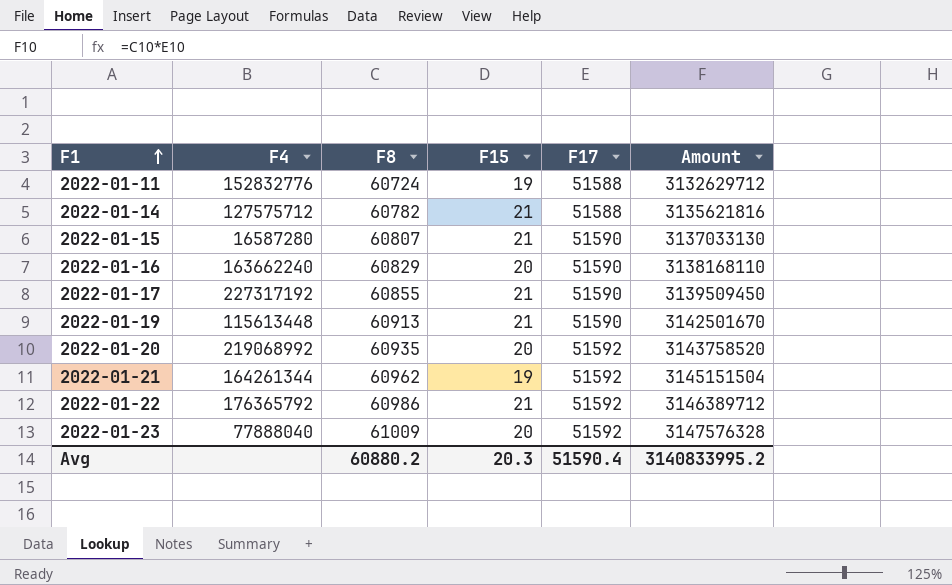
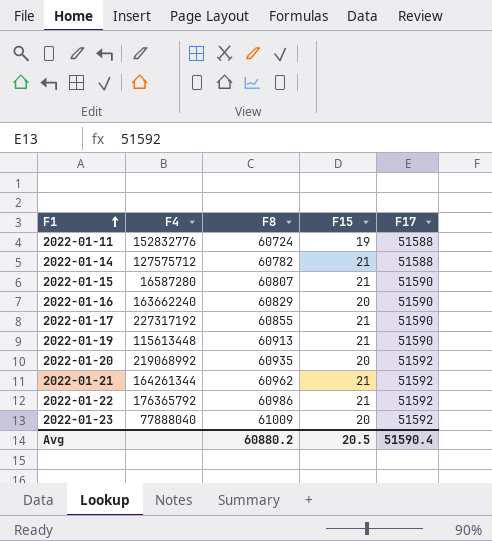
column Amount | formula: [F8] * [F17] -> none
2022-01-21 | F15: 19 -> 21
Avg | F15: 20.3 -> 20.5

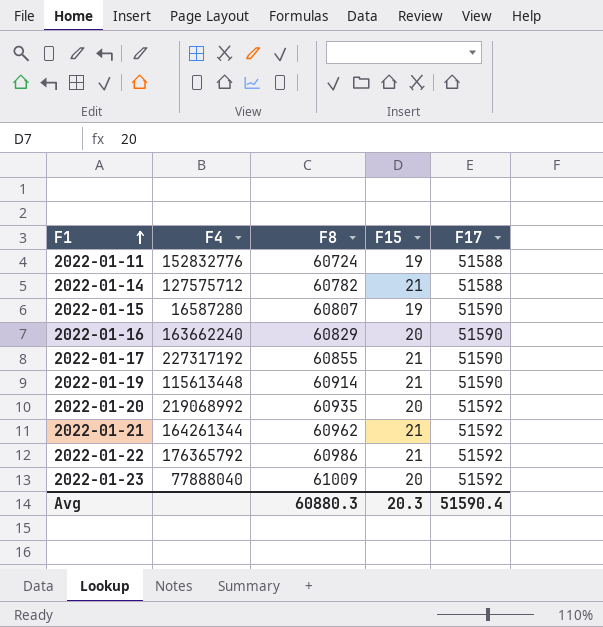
2022-01-15 | F15: 21 -> 19
2022-01-19 | F8: 60913 -> 60914
Avg | F8: 60880.2 -> 60880.3
Avg | F15: 20.5 -> 20.3

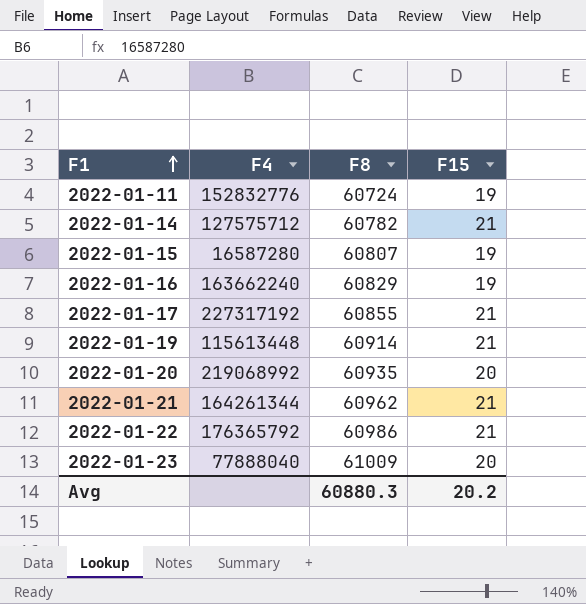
column F17 | position: 5 -> none
2022-01-16 | F15: 20 -> 19
Avg | F15: 20.3 -> 20.2

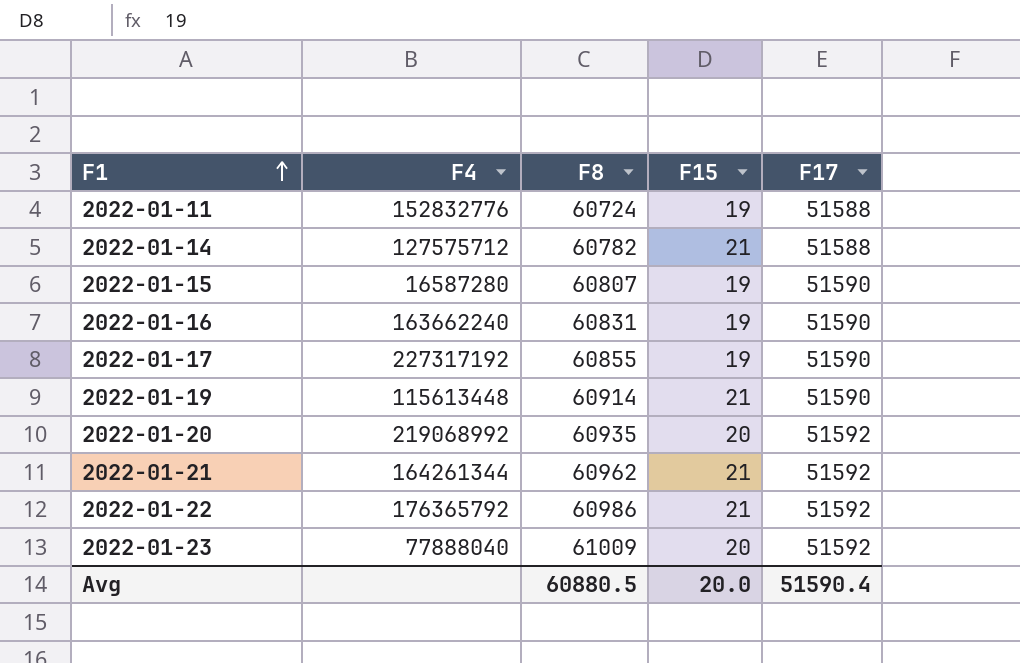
column F17 | position: none -> 5
2022-01-16 | F8: 60829 -> 60831
2022-01-17 | F15: 21 -> 19
Avg | F8: 60880.3 -> 60880.5
Avg | F15: 20.2 -> 20.0

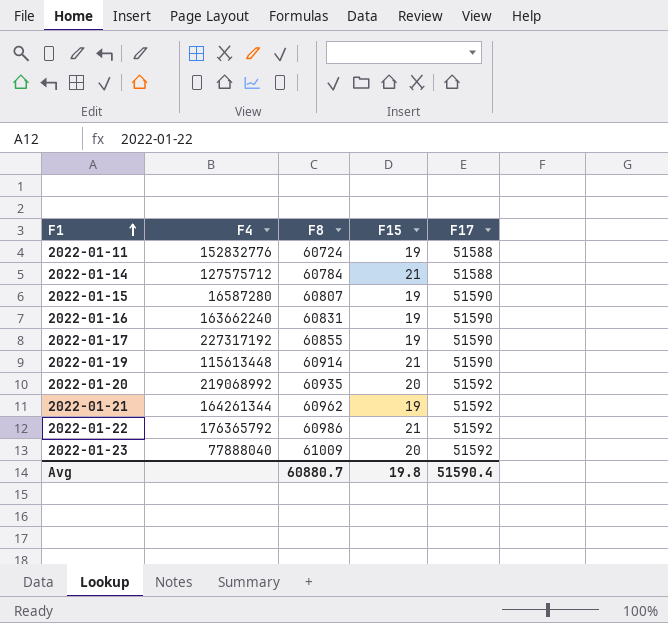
2022-01-14 | F8: 60782 -> 60784
2022-01-21 | F15: 21 -> 19
Avg | F8: 60880.5 -> 60880.7
Avg | F15: 20.0 -> 19.8

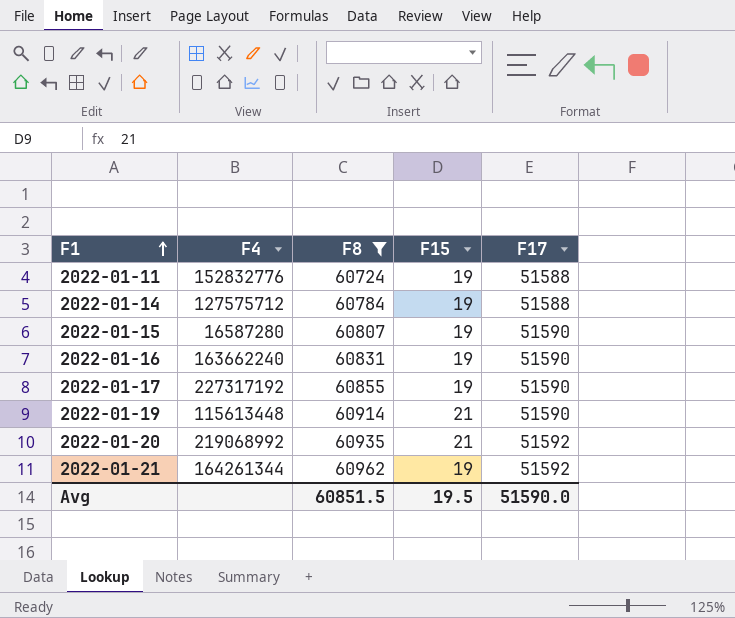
filter: none -> F8 <= 60962
2022-01-14 | F15: 21 -> 19
2022-01-20 | F15: 20 -> 21
Avg | F8: 60880.7 -> 60851.5
Avg | F15: 19.8 -> 19.5
Avg | F17: 51590.4 -> 51590.0

